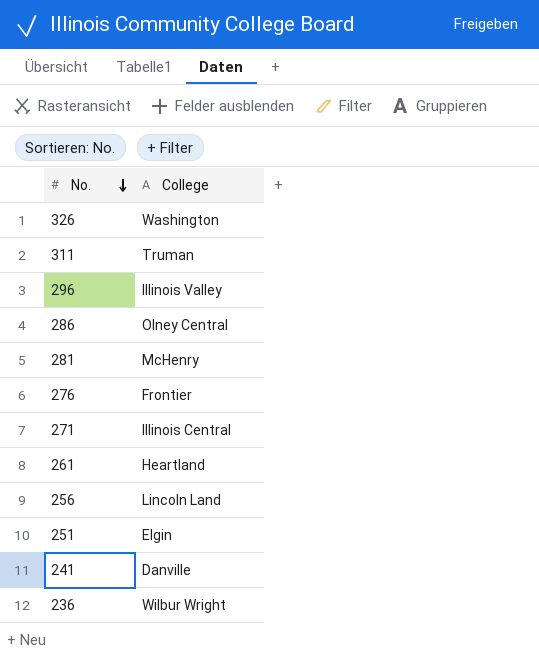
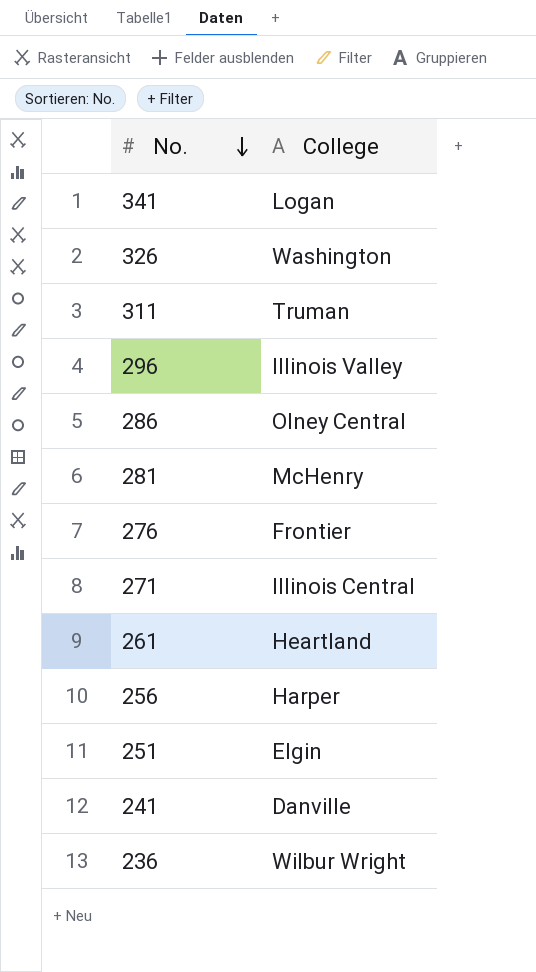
row 341: none -> Logan
256 | College: Lincoln Land -> Harper

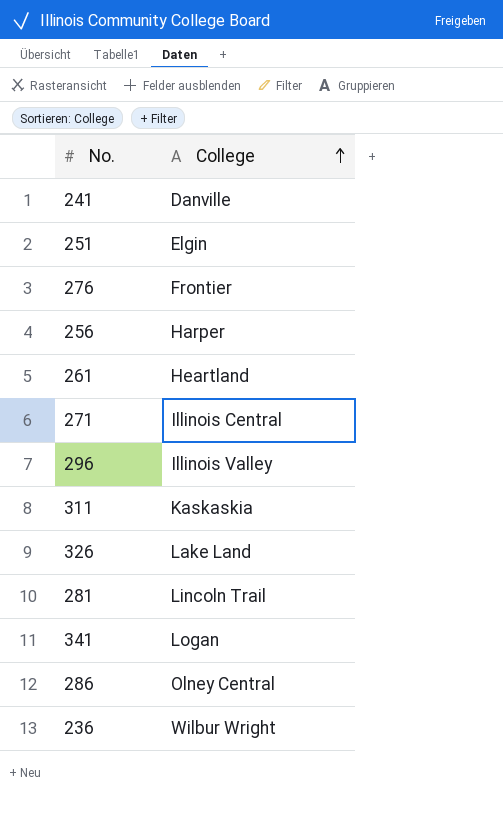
row order: No. descending -> College ascending
311 | College: Truman -> Kaskaskia
326 | College: Washington -> Lake Land
281 | College: McHenry -> Lincoln Trail

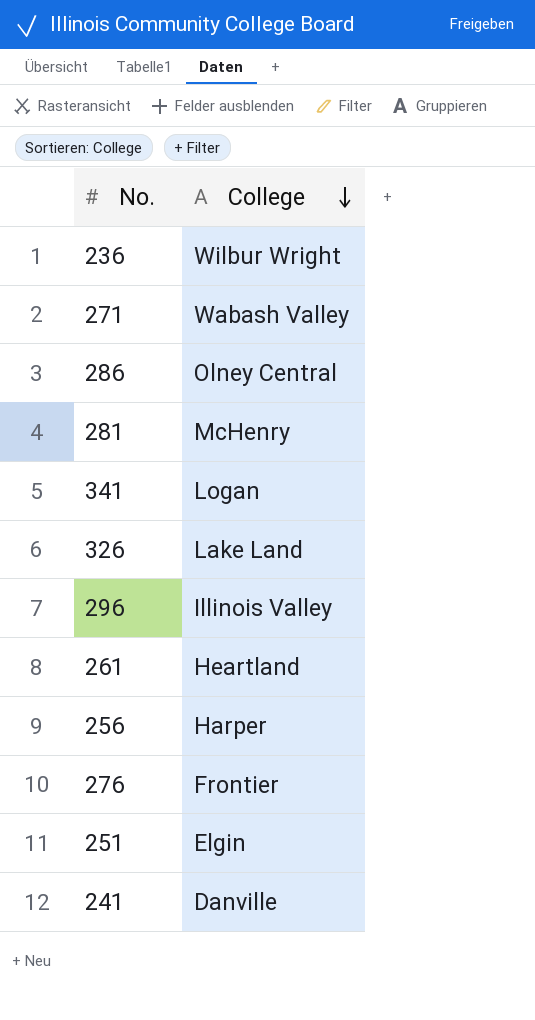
row order: College ascending -> College descending
row 311: Kaskaskia -> none
271 | College: Illinois Central -> Wabash Valley
281 | College: Lincoln Trail -> McHenry

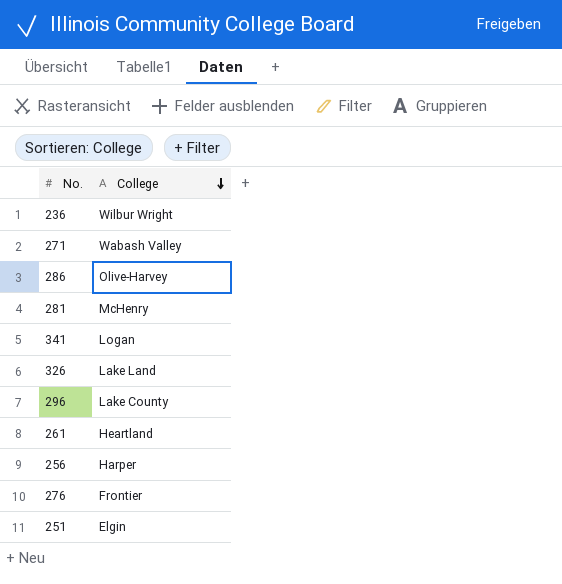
row 241: Danville -> none
286 | College: Olney Central -> Olive-Harvey
296 | College: Illinois Valley -> Lake County

